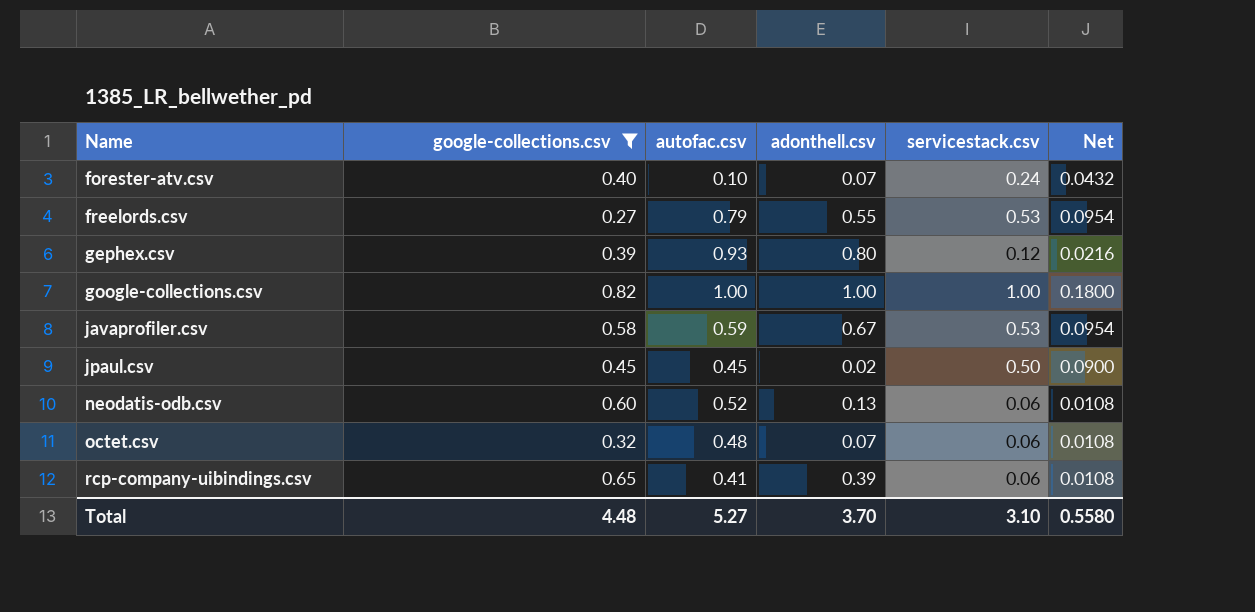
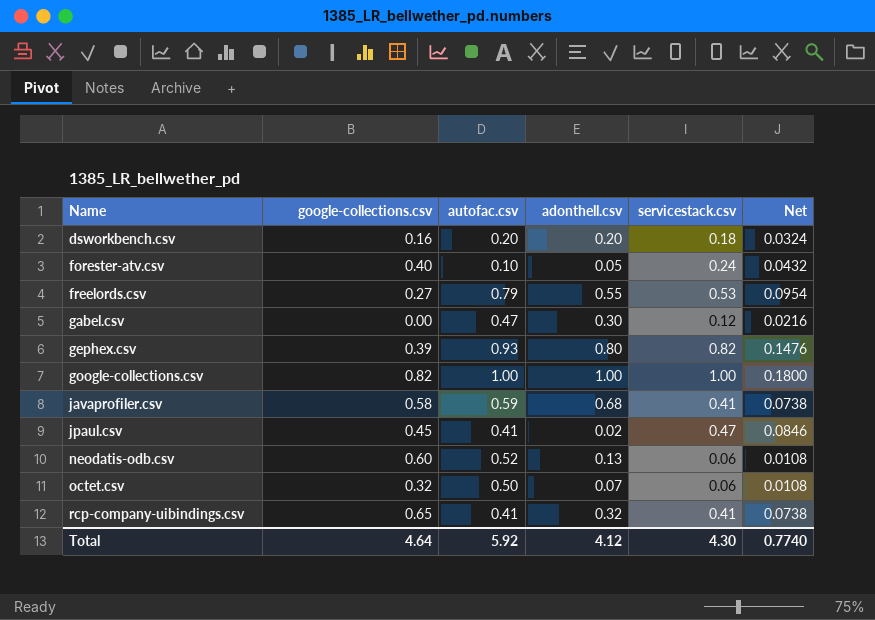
filter: google-collections.csv >= 0.27 -> none
forester-atv.csv | adonthell.csv: 0.07 -> 0.05
gephex.csv | servicestack.csv: 0.12 -> 0.82
gephex.csv | Net: 0.0216 -> 0.1476
javaprofiler.csv | adonthell.csv: 0.67 -> 0.68
javaprofiler.csv | servicestack.csv: 0.53 -> 0.41
javaprofiler.csv | Net: 0.0954 -> 0.0738
jpaul.csv | autofac.csv: 0.45 -> 0.41
jpaul.csv | servicestack.csv: 0.50 -> 0.47
jpaul.csv | Net: 0.0900 -> 0.0846
octet.csv | autofac.csv: 0.48 -> 0.50
rcp-company-uibindings.csv | adonthell.csv: 0.39 -> 0.32
rcp-company-uibindings.csv | servicestack.csv: 0.06 -> 0.41
rcp-company-uibindings.csv | Net: 0.0108 -> 0.0738
Total | google-collections.csv: 4.48 -> 4.64
Total | autofac.csv: 5.27 -> 5.92
Total | adonthell.csv: 3.70 -> 4.12
Total | servicestack.csv: 3.10 -> 4.30
Total | Net: 0.5580 -> 0.7740

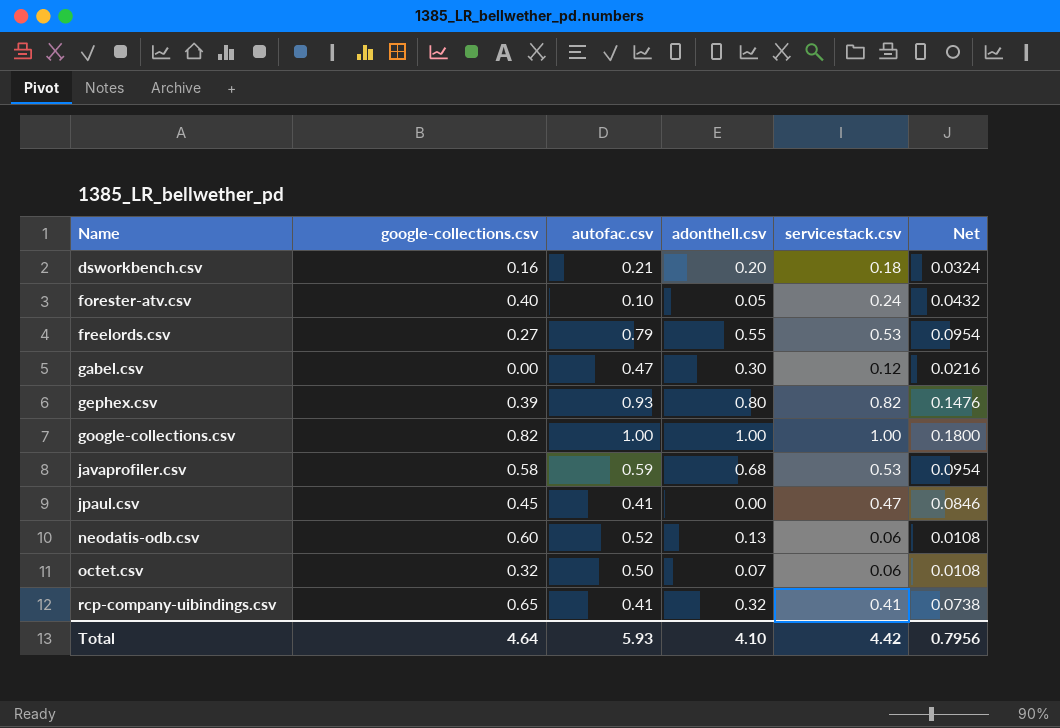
dsworkbench.csv | autofac.csv: 0.20 -> 0.21
javaprofiler.csv | servicestack.csv: 0.41 -> 0.53
javaprofiler.csv | Net: 0.0738 -> 0.0954
jpaul.csv | adonthell.csv: 0.02 -> 0.00
Total | autofac.csv: 5.92 -> 5.93
Total | adonthell.csv: 4.12 -> 4.10
Total | servicestack.csv: 4.30 -> 4.42
Total | Net: 0.7740 -> 0.7956

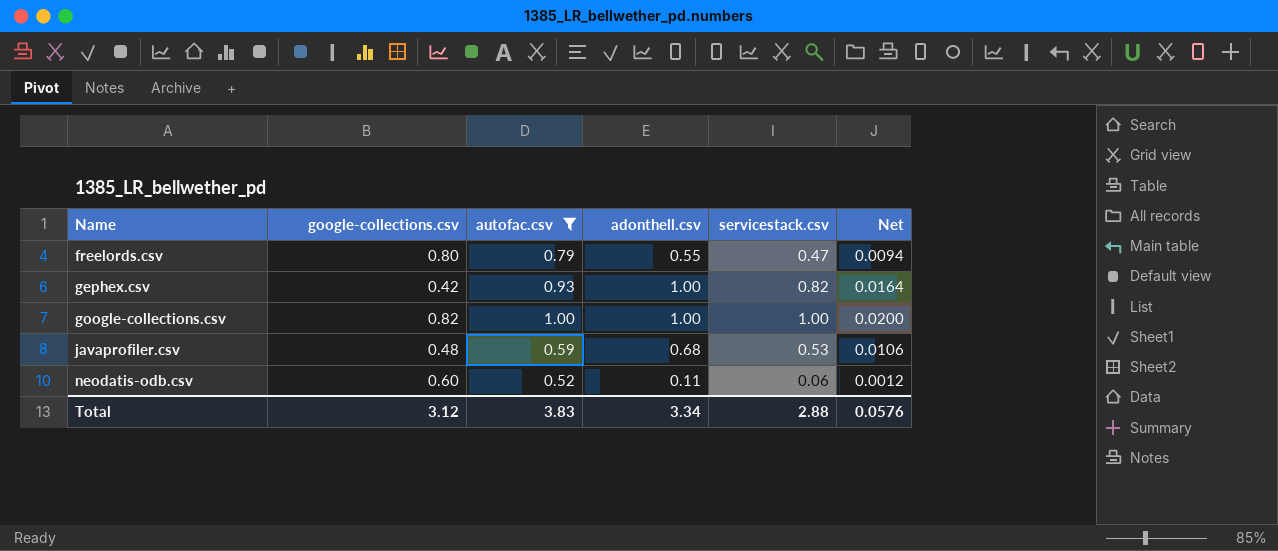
filter: none -> autofac.csv >= 0.52
column Net | formula: [servicestack.csv] * 0.18 -> [servicestack.csv] * 0.02
freelords.csv | google-collections.csv: 0.27 -> 0.80
freelords.csv | servicestack.csv: 0.53 -> 0.47
gephex.csv | google-collections.csv: 0.39 -> 0.42
gephex.csv | adonthell.csv: 0.80 -> 1.00
javaprofiler.csv | google-collections.csv: 0.58 -> 0.48
neodatis-odb.csv | adonthell.csv: 0.13 -> 0.11
Total | google-collections.csv: 4.64 -> 3.12
Total | autofac.csv: 5.93 -> 3.83
Total | adonthell.csv: 4.10 -> 3.34
Total | servicestack.csv: 4.42 -> 2.88
Total | Net: 0.7956 -> 0.0576

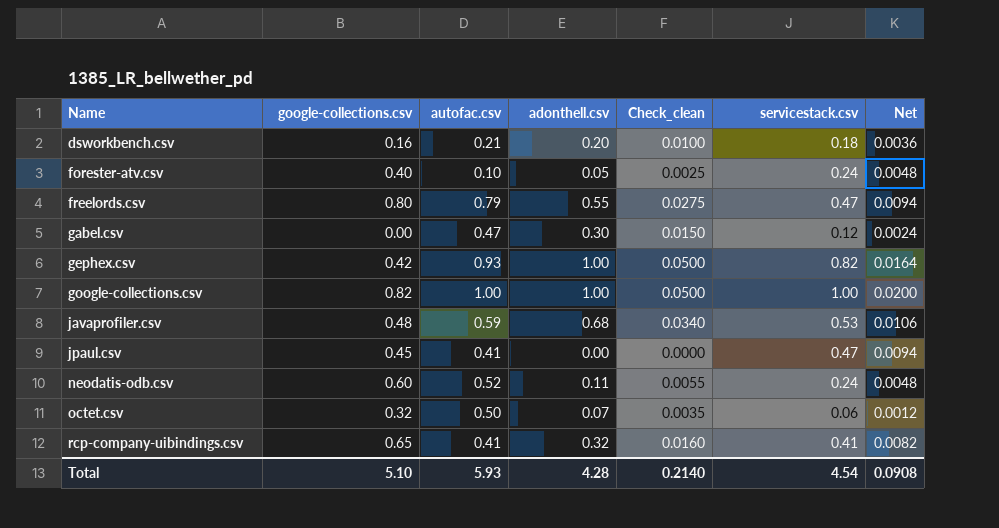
filter: autofac.csv >= 0.52 -> none
column Check_clean | formula: none -> [adonthell.csv] * 0.05
neodatis-odb.csv | servicestack.csv: 0.06 -> 0.24
neodatis-odb.csv | Net: 0.0012 -> 0.0048
Total | google-collections.csv: 3.12 -> 5.10
Total | autofac.csv: 3.83 -> 5.93
Total | adonthell.csv: 3.34 -> 4.28
Total | servicestack.csv: 2.88 -> 4.54
Total | Net: 0.0576 -> 0.0908

